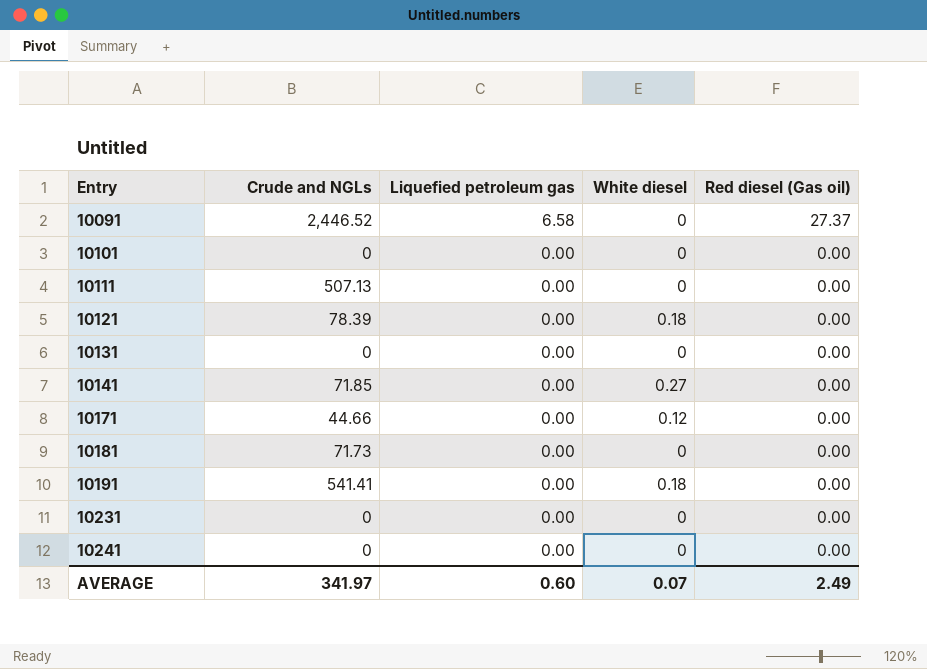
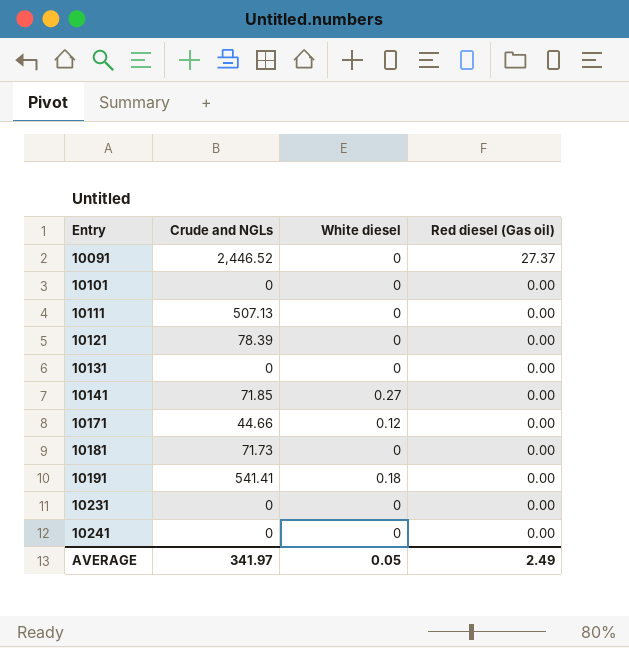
column Liquefied petroleum gas | position: 3 -> none
10121 | White diesel: 0.18 -> 0
AVERAGE | White diesel: 0.07 -> 0.05

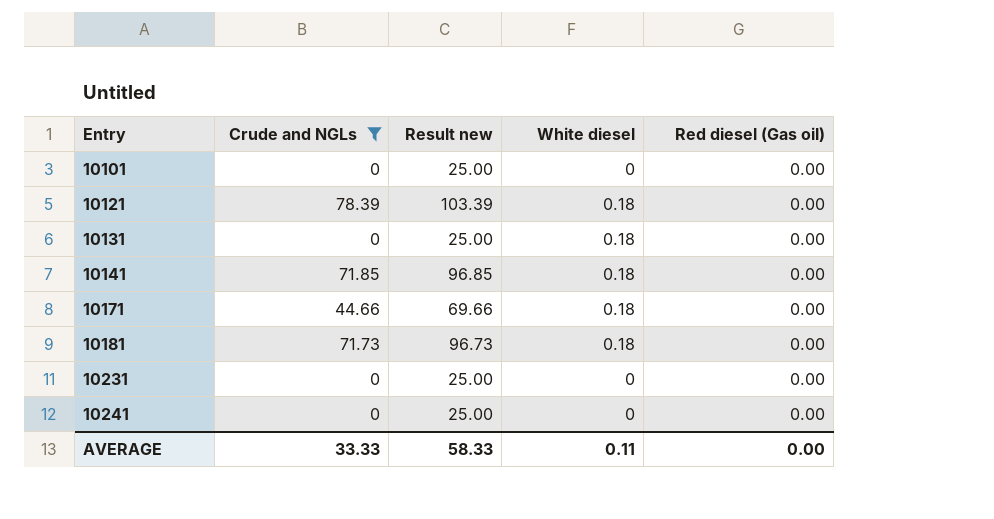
filter: none -> Crude and NGLs <= 78.39
column Result new | formula: none -> [Crude and NGLs] + 25
10121 | White diesel: 0 -> 0.18
10131 | White diesel: 0 -> 0.18
10141 | White diesel: 0.27 -> 0.18
10171 | White diesel: 0.12 -> 0.18
10181 | White diesel: 0 -> 0.18
AVERAGE | Crude and NGLs: 341.97 -> 33.33
AVERAGE | White diesel: 0.05 -> 0.11
AVERAGE | Red diesel (Gas oil): 2.49 -> 0.00

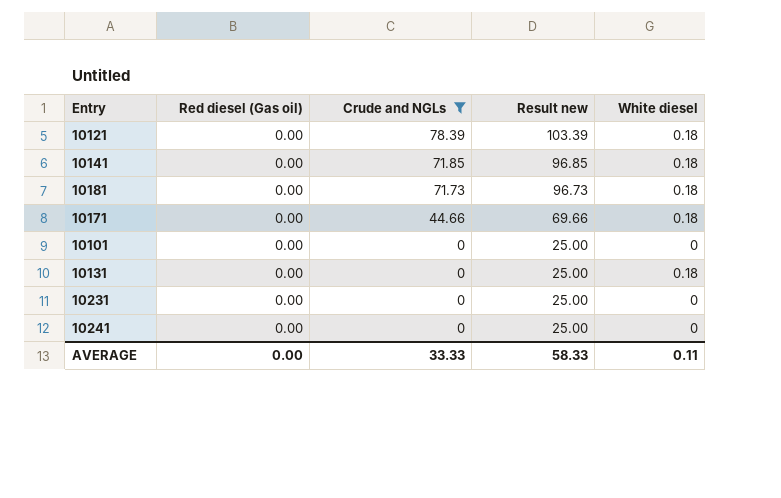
row order: Entry ascending -> Crude and NGLs descending
column Red diesel (Gas oil) | position: 5 -> 2

